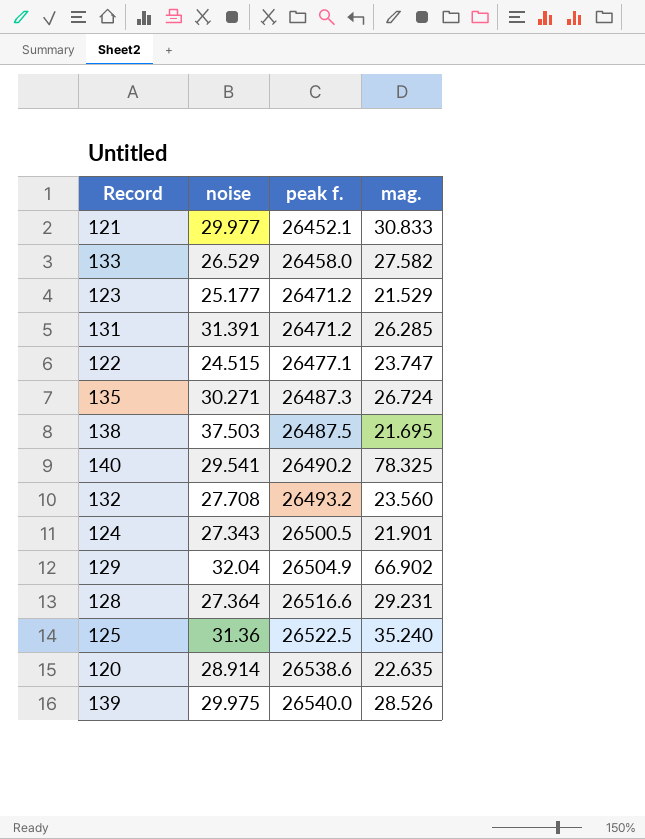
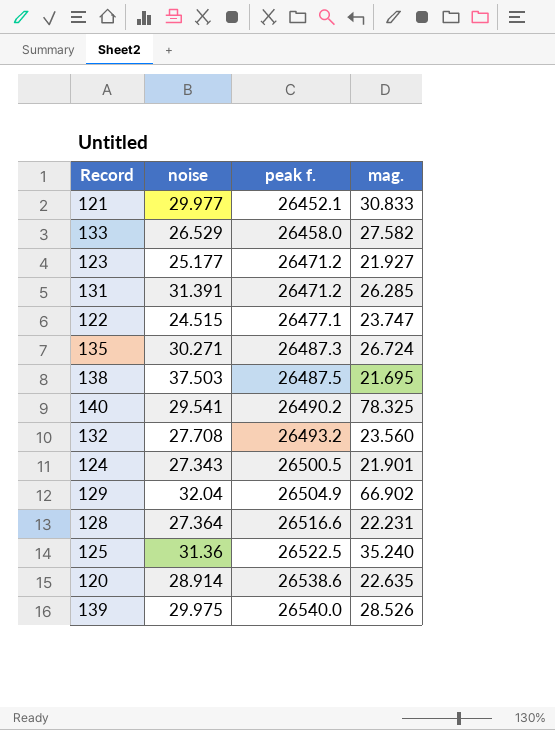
123 | mag.: 21.529 -> 21.927
128 | mag.: 29.231 -> 22.231

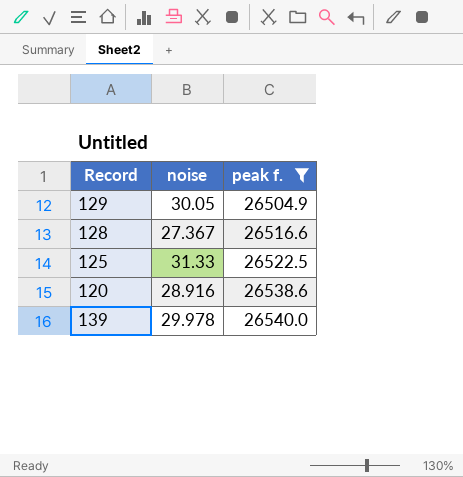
filter: none -> peak f. >= 26504.9
column mag. | position: 4 -> none
129 | noise: 32.04 -> 30.05
128 | noise: 27.364 -> 27.367
125 | noise: 31.36 -> 31.33
120 | noise: 28.914 -> 28.916
139 | noise: 29.975 -> 29.978

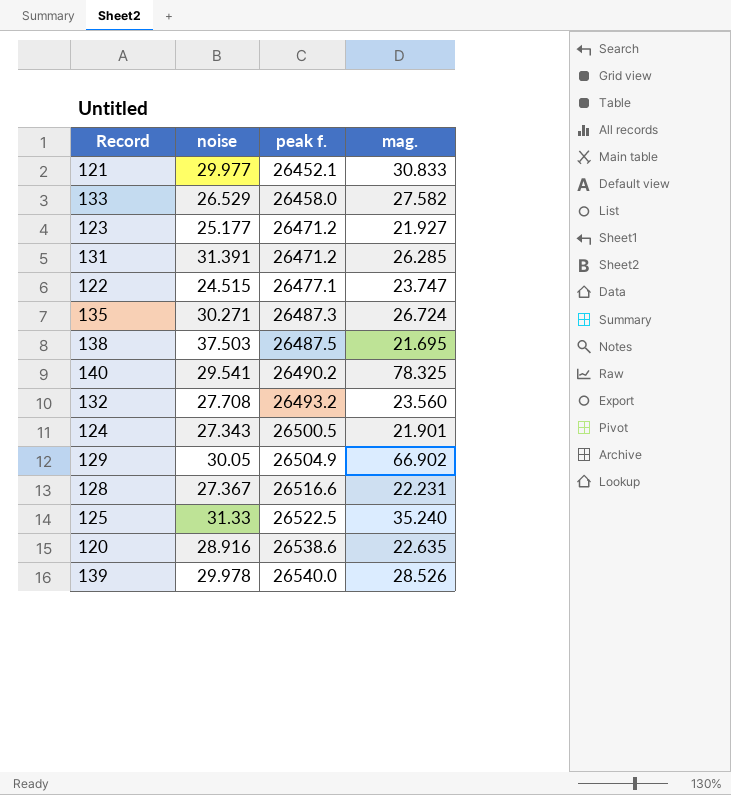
filter: peak f. >= 26504.9 -> none
column mag. | position: none -> 4

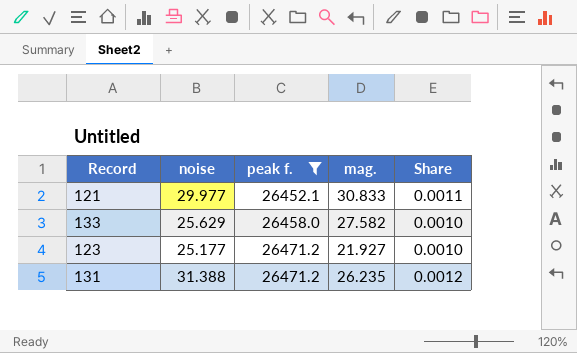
filter: none -> peak f. <= 26471.2
column Share | formula: none -> [noise] / [peak f.]
133 | noise: 26.529 -> 25.629
131 | noise: 31.391 -> 31.388
131 | mag.: 26.285 -> 26.235

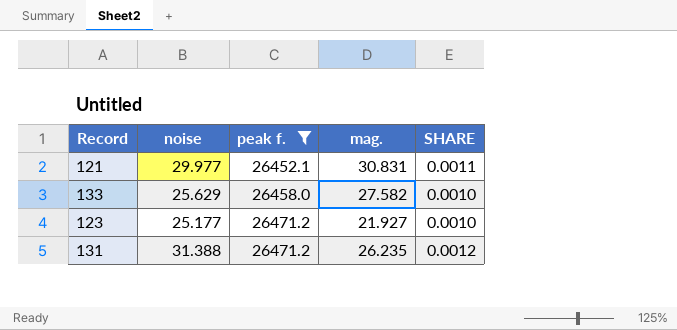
column name: Share -> SHARE
121 | mag.: 30.833 -> 30.831

